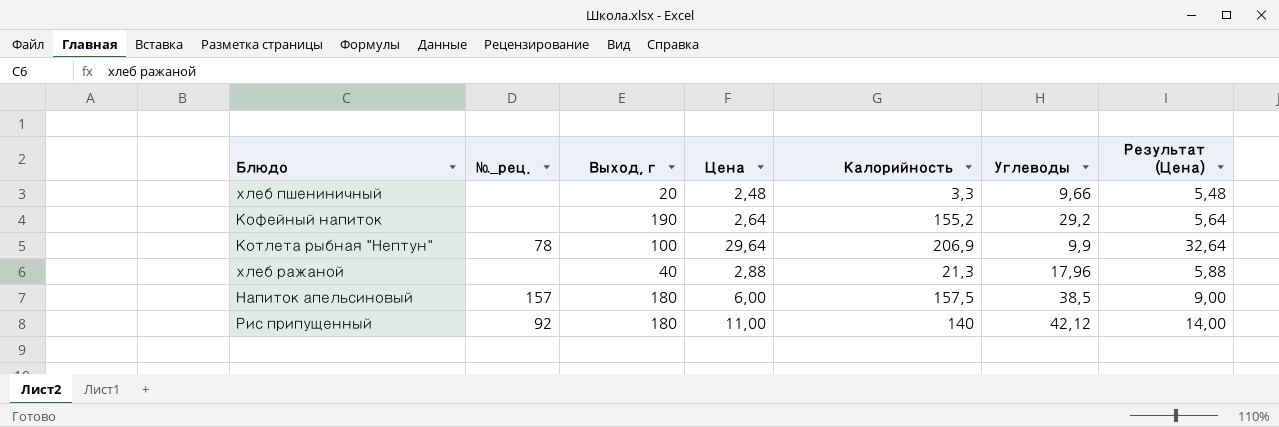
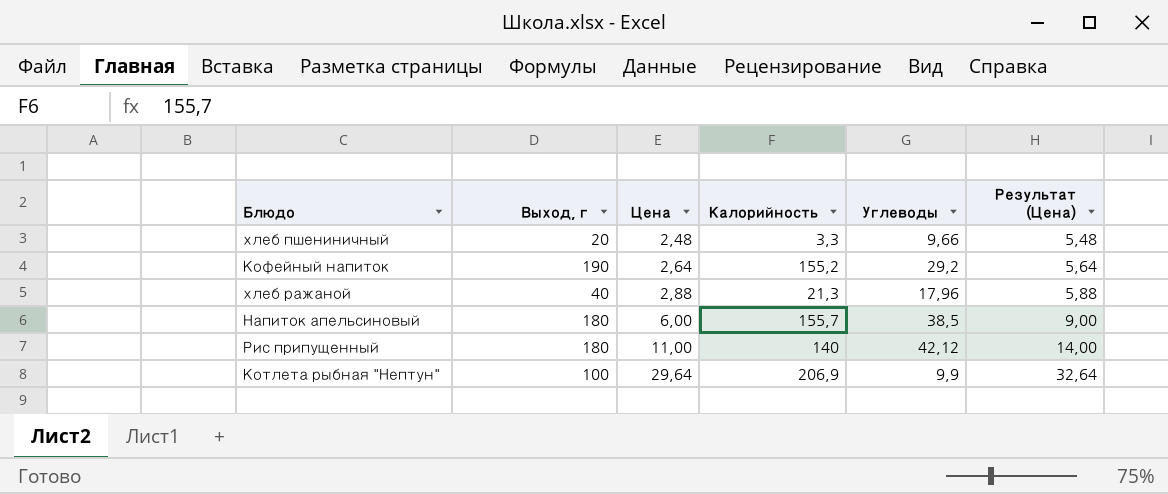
row order: none -> Цена ascending
column №_рец. | position: 2 -> none
Напиток апельсиновый | Калорийность: 157,5 -> 155,7

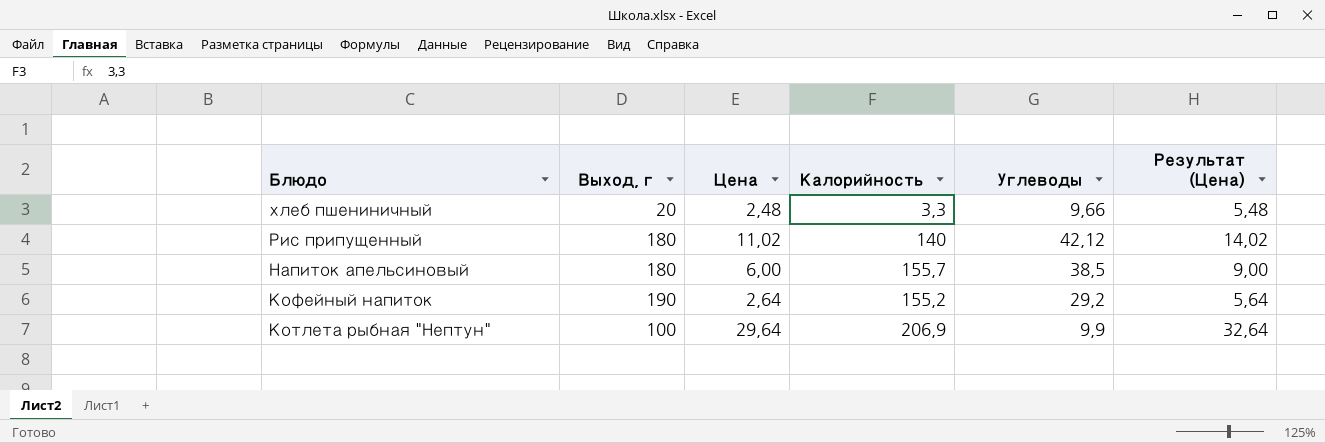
row order: Цена ascending -> Блюдо descending
row хлеб ражаной: 40 | 2,88 | 21,3 | 17,96 | 5,88 -> none
Рис припущенный | Цена: 11,00 -> 11,02
Рис припущенный | Результат (Цена): 14,00 -> 14,02

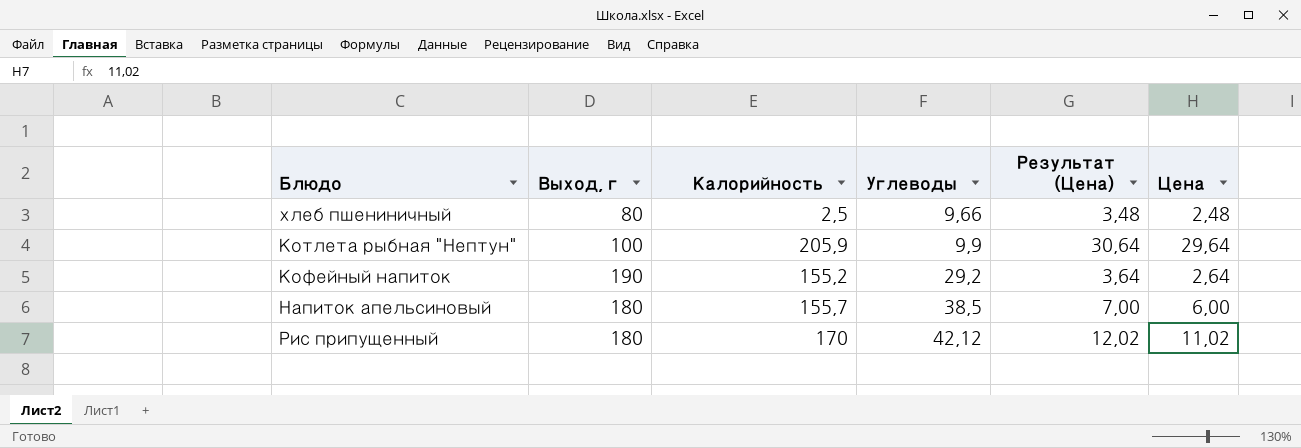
row order: Блюдо descending -> Углеводы ascending
column Результат (Цена) | formula: [Цена] + 3 -> [Цена] + 1
column Цена | position: 3 -> 6
хлеб пшениничный | Выход, г: 20 -> 80
хлеб пшениничный | Калорийность: 3,3 -> 2,5
Котлета рыбная "Нептун" | Калорийность: 206,9 -> 205,9
Рис припущенный | Калорийность: 140 -> 170

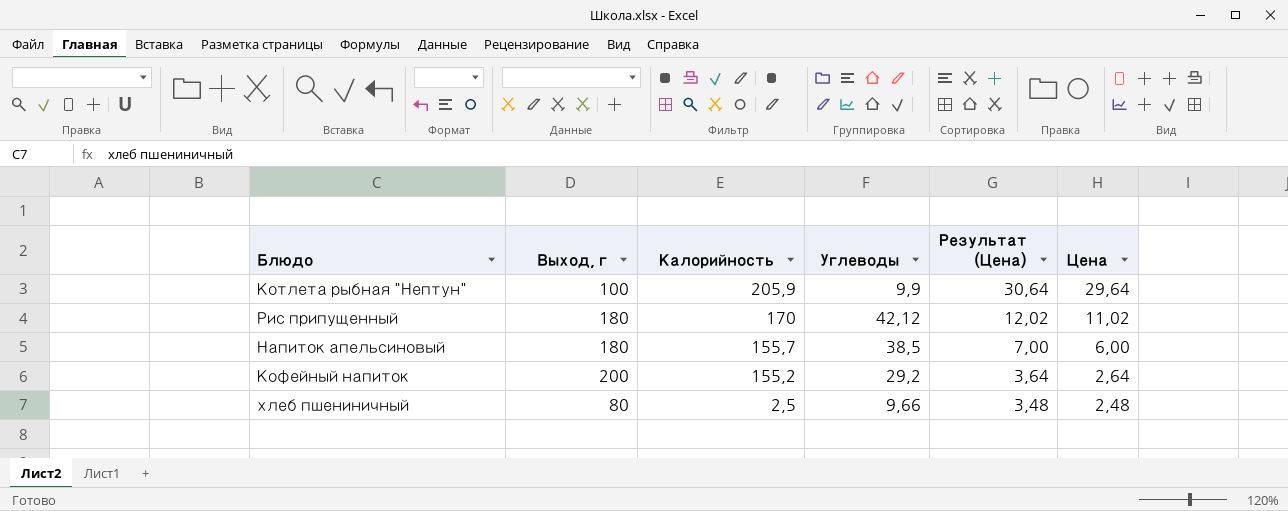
row order: Углеводы ascending -> Калорийность descending
Кофейный напиток | Выход, г: 190 -> 200

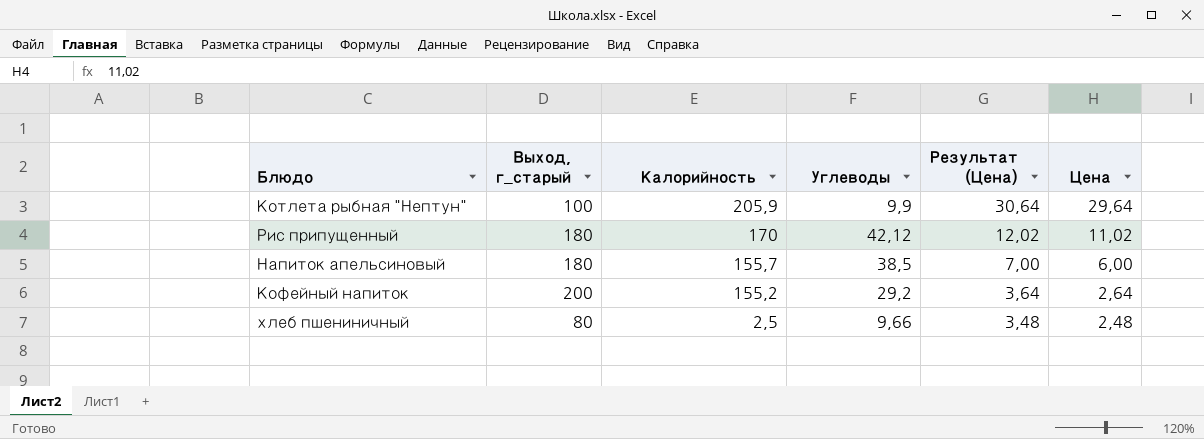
column name: Выход, г -> Выход, г_старый

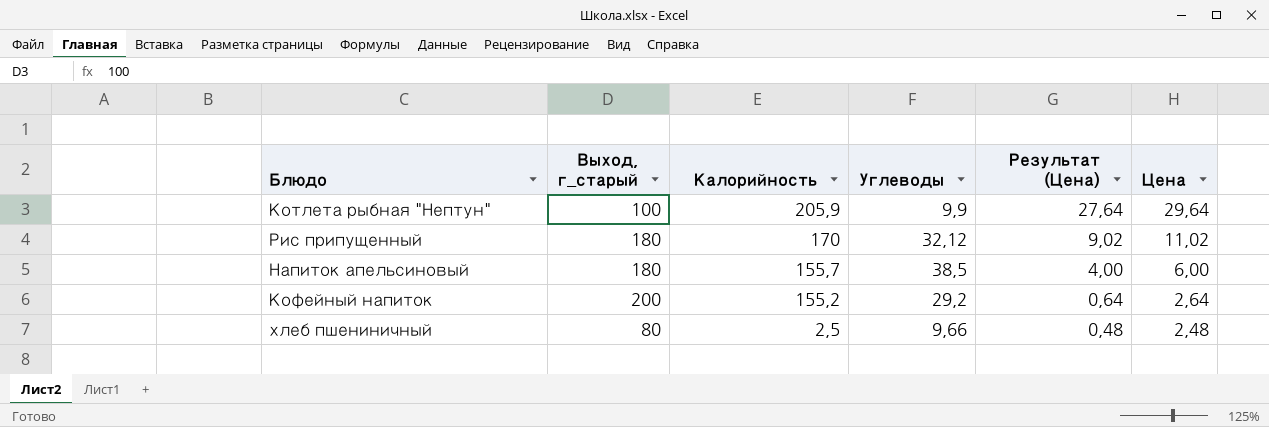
column Результат (Цена) | formula: [Цена] + 1 -> [Цена] - 2
Рис припущенный | Углеводы: 42,12 -> 32,12

